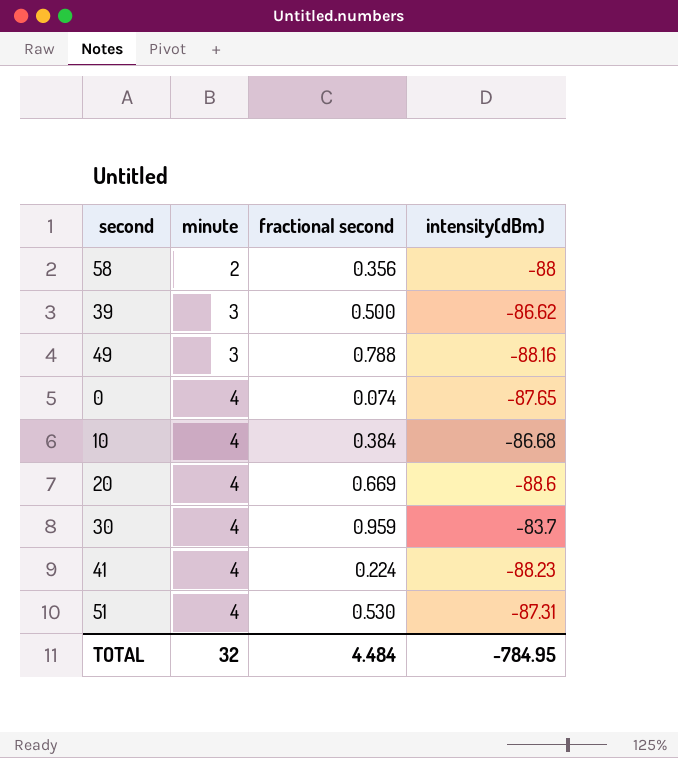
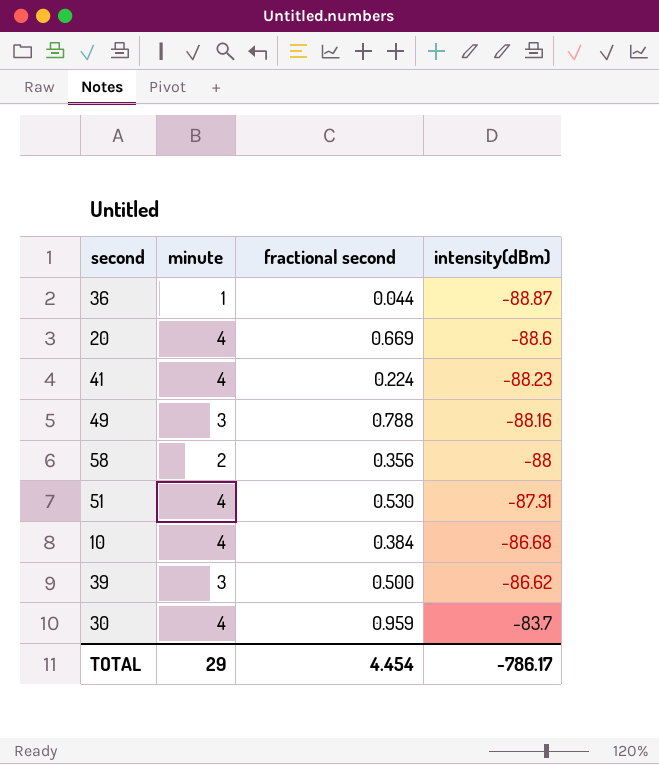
row order: minute ascending -> intensity(dBm) ascending
row 0: 4 | 0.074 | -87.65 -> none
row 36: none -> 1 | 0.044 | -88.87
TOTAL | minute: 32 -> 29
TOTAL | fractional second: 4.484 -> 4.454
TOTAL | intensity(dBm): -784.95 -> -786.17

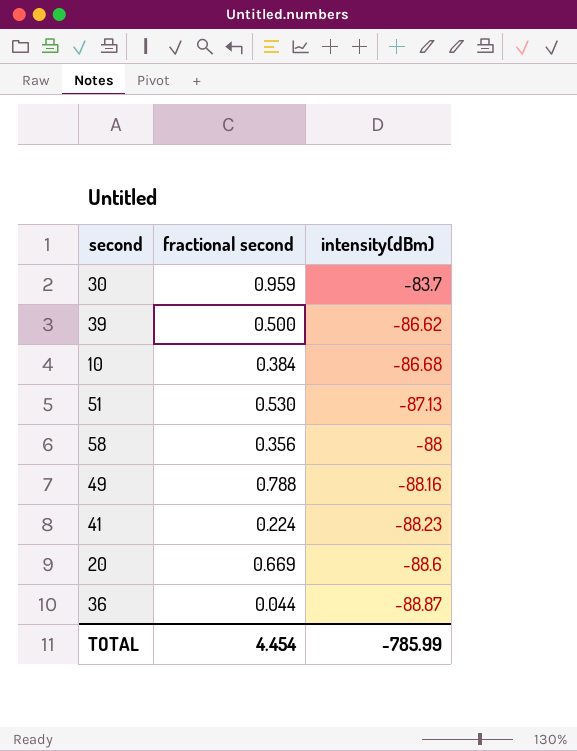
row order: intensity(dBm) ascending -> intensity(dBm) descending
column minute | position: 2 -> none
51 | intensity(dBm): -87.31 -> -87.13
TOTAL | intensity(dBm): -786.17 -> -785.99

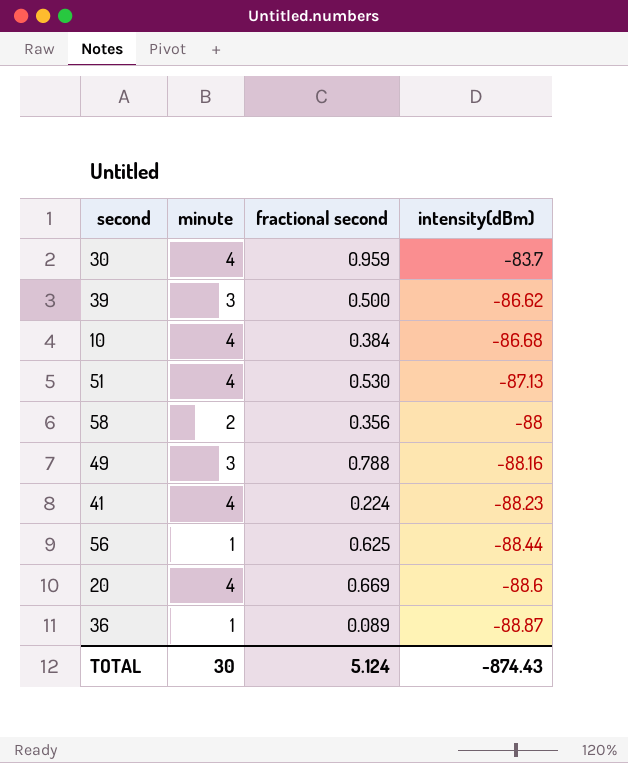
column minute | position: none -> 2
row 56: none -> 1 | 0.625 | -88.44
36 | fractional second: 0.044 -> 0.089
TOTAL | fractional second: 4.454 -> 5.124
TOTAL | intensity(dBm): -785.99 -> -874.43

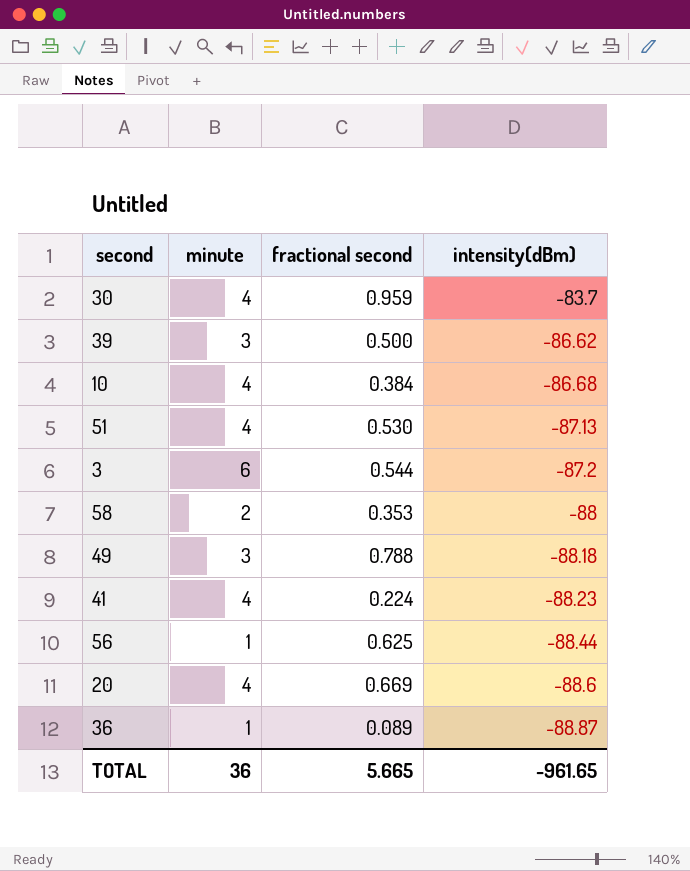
row 3: none -> 6 | 0.544 | -87.2
58 | fractional second: 0.356 -> 0.353
49 | intensity(dBm): -88.16 -> -88.18
TOTAL | minute: 30 -> 36
TOTAL | fractional second: 5.124 -> 5.665
TOTAL | intensity(dBm): -874.43 -> -961.65

